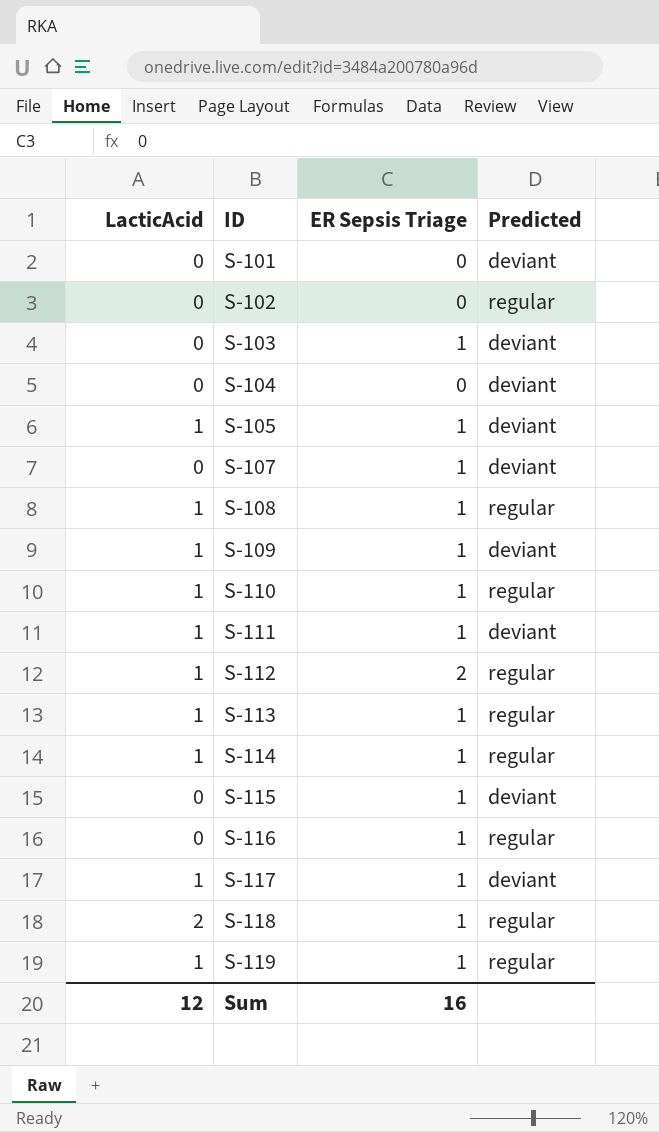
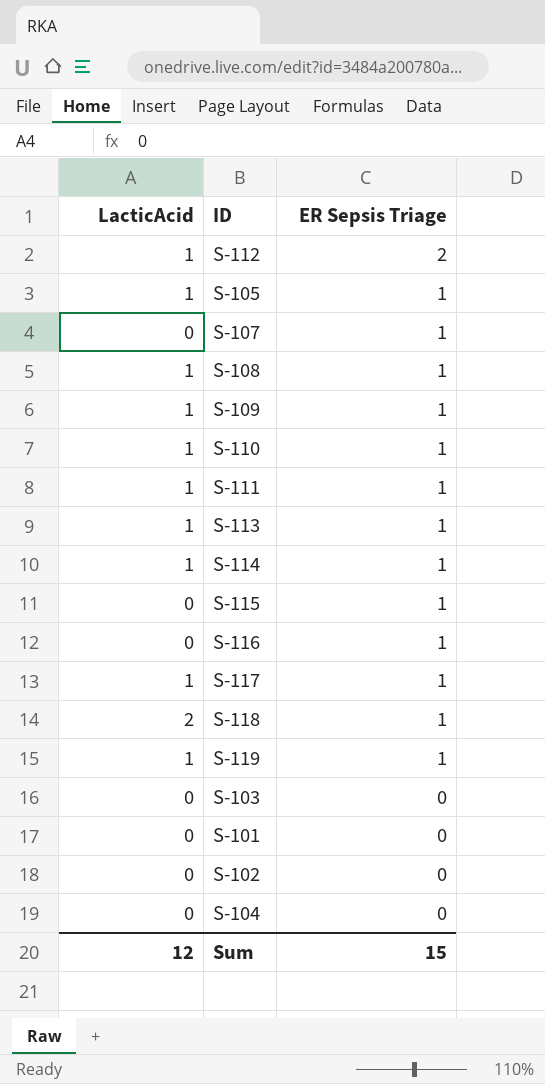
row order: ID ascending -> ER Sepsis Triage descending
column Predicted | position: 4 -> none
S-103 | ER Sepsis Triage: 1 -> 0
Sum | ER Sepsis Triage: 16 -> 15

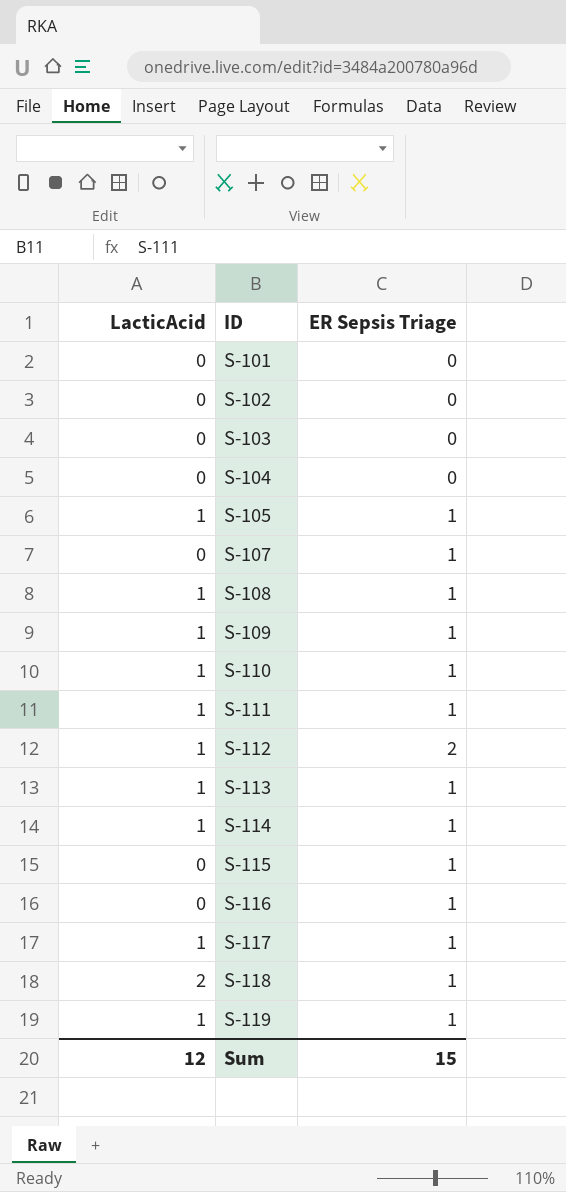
row order: ER Sepsis Triage descending -> ID ascending

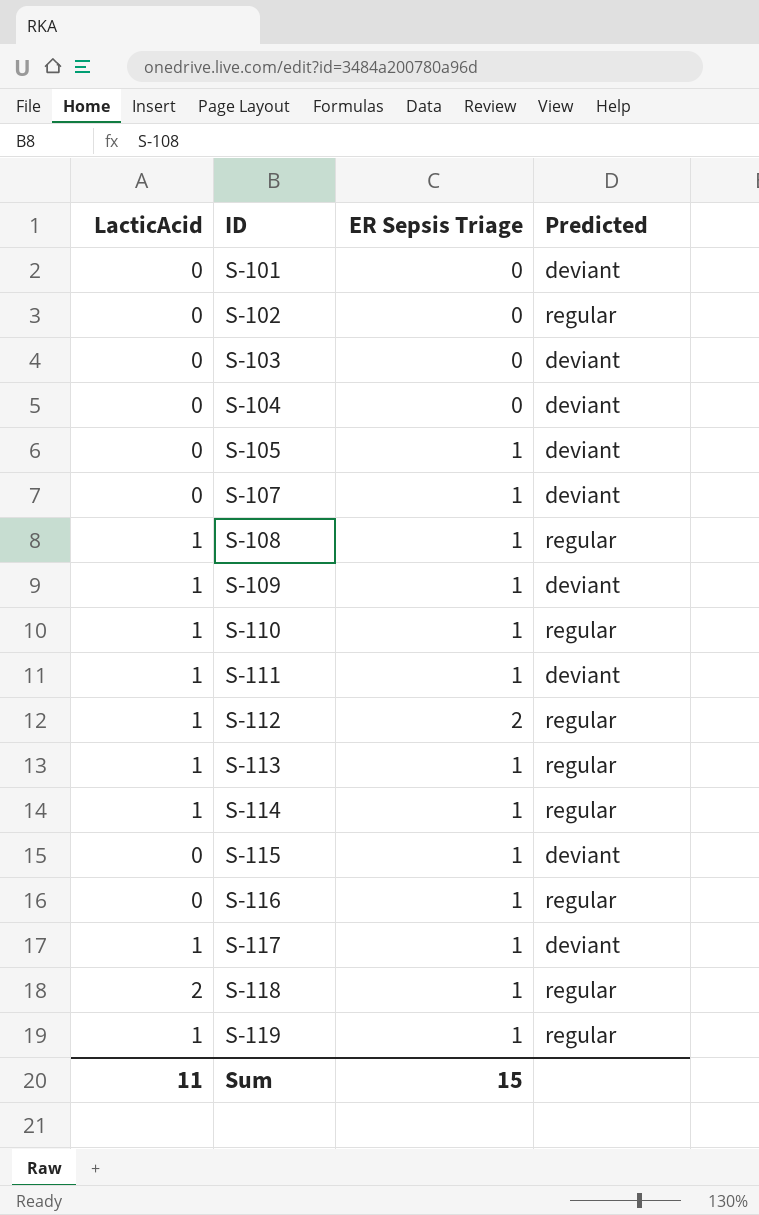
column Predicted | position: none -> 4
S-105 | LacticAcid: 1 -> 0
Sum | LacticAcid: 12 -> 11

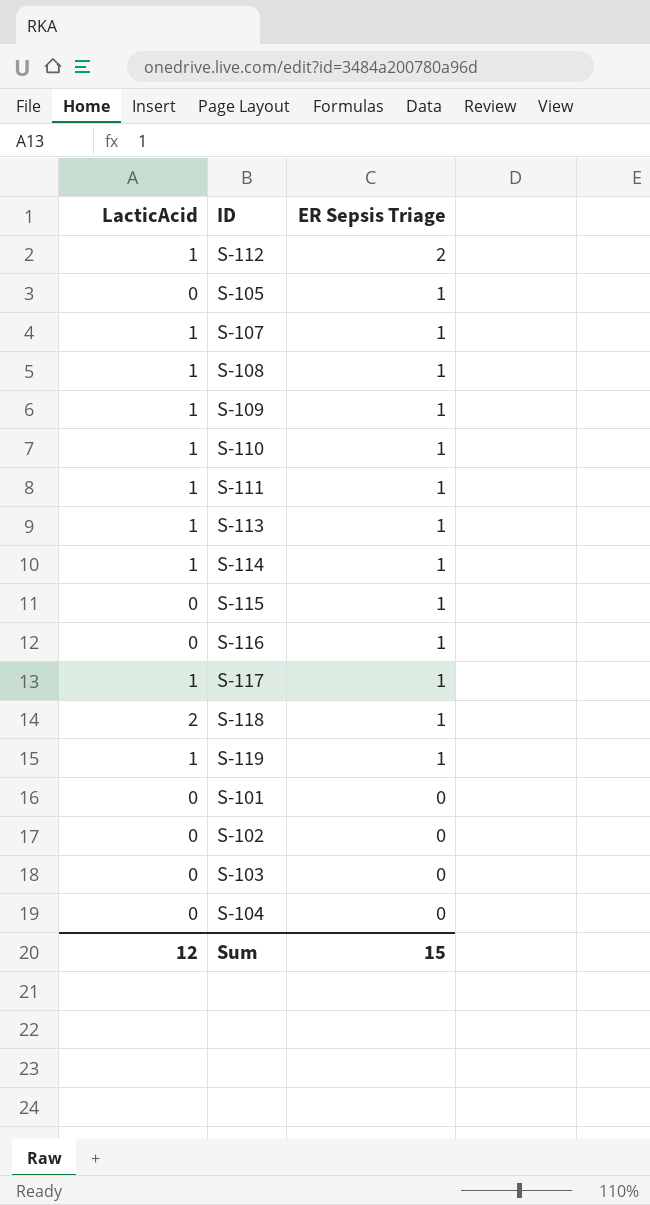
row order: ID ascending -> ER Sepsis Triage descending
column Predicted | position: 4 -> none
S-107 | LacticAcid: 0 -> 1
Sum | LacticAcid: 11 -> 12

